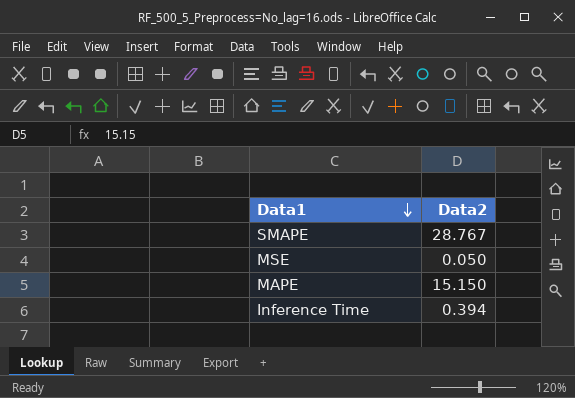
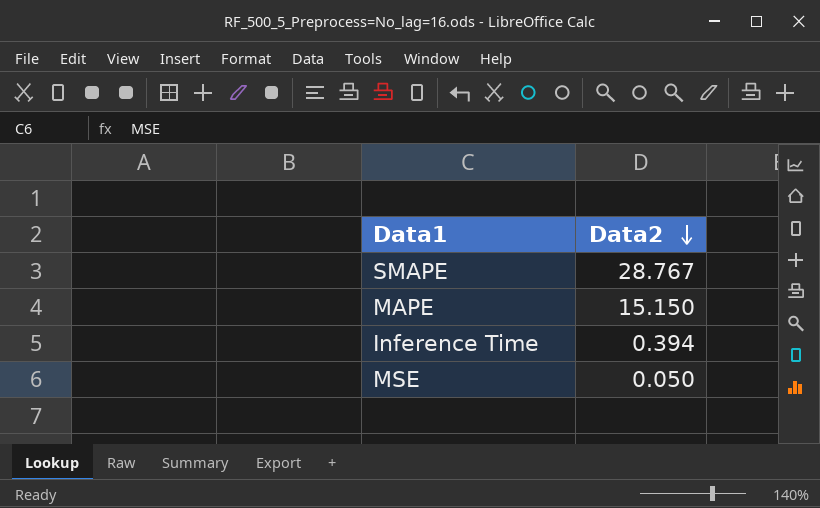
row order: Data1 descending -> Data2 descending

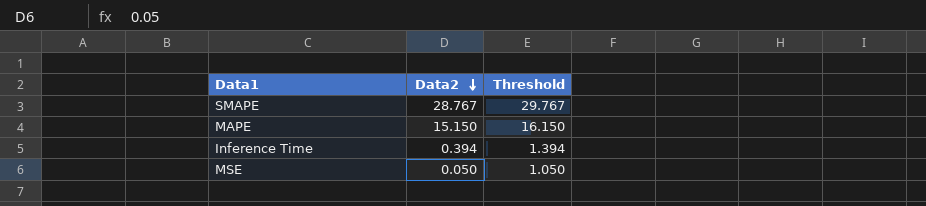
column Threshold | formula: none -> [Data2] + 1

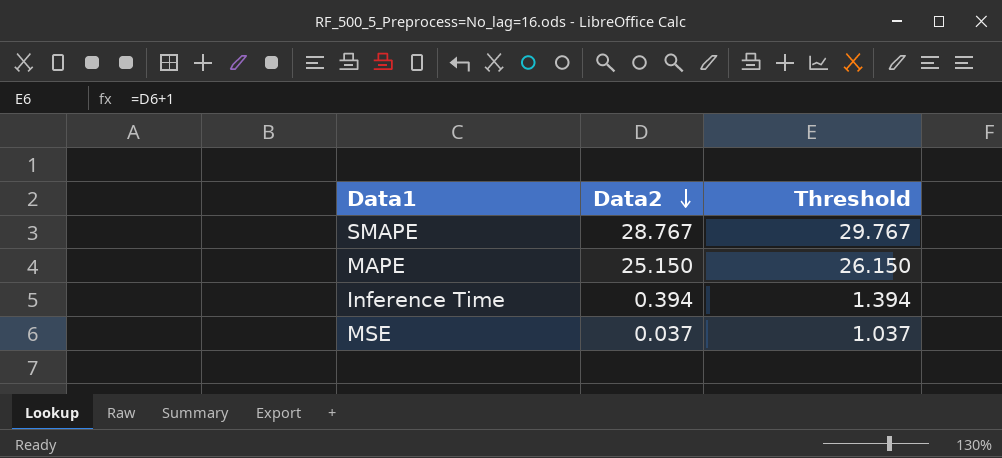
MAPE | Data2: 15.150 -> 25.150
MAPE | Threshold: 16.150 -> 26.150
MSE | Data2: 0.050 -> 0.037
MSE | Threshold: 1.050 -> 1.037

